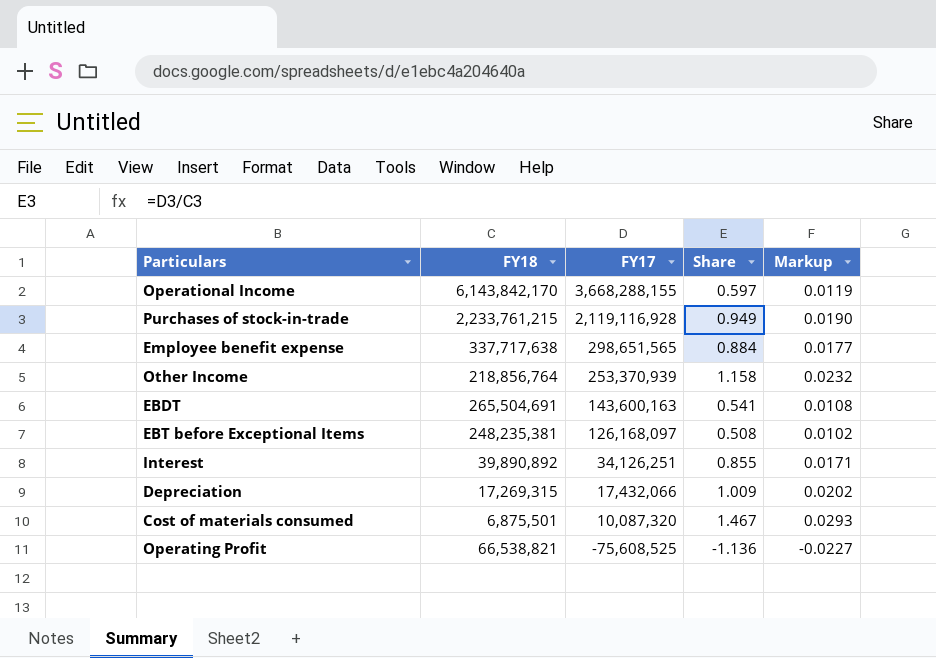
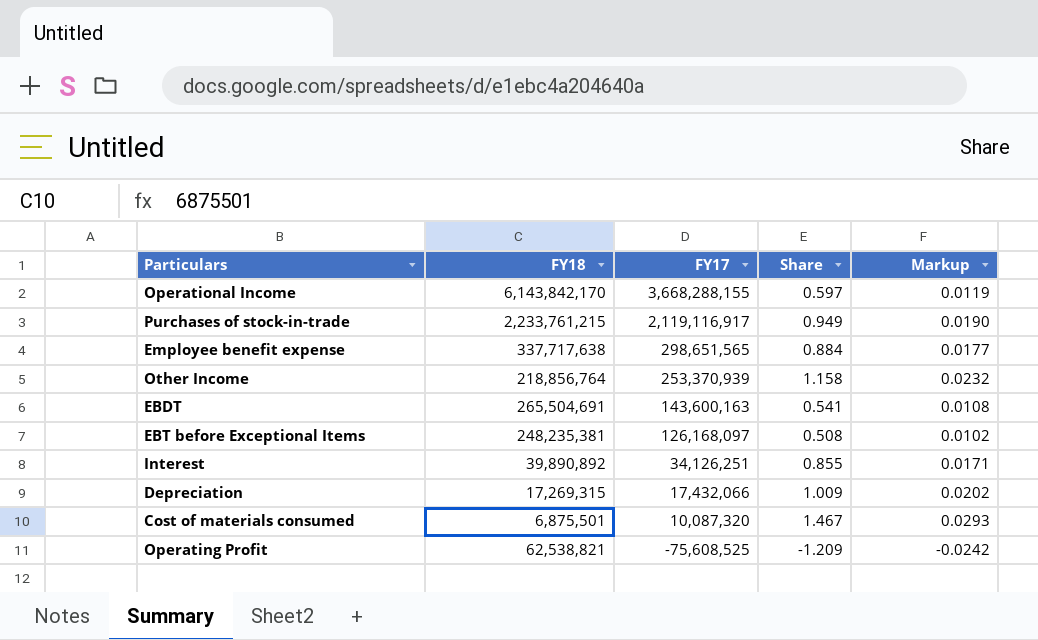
Purchases of stock-in-trade | FY17: 2,119,116,928 -> 2,119,116,917
Operating Profit | FY18: 66,538,821 -> 62,538,821
Operating Profit | Share: -1.136 -> -1.209
Operating Profit | Markup: -0.0227 -> -0.0242

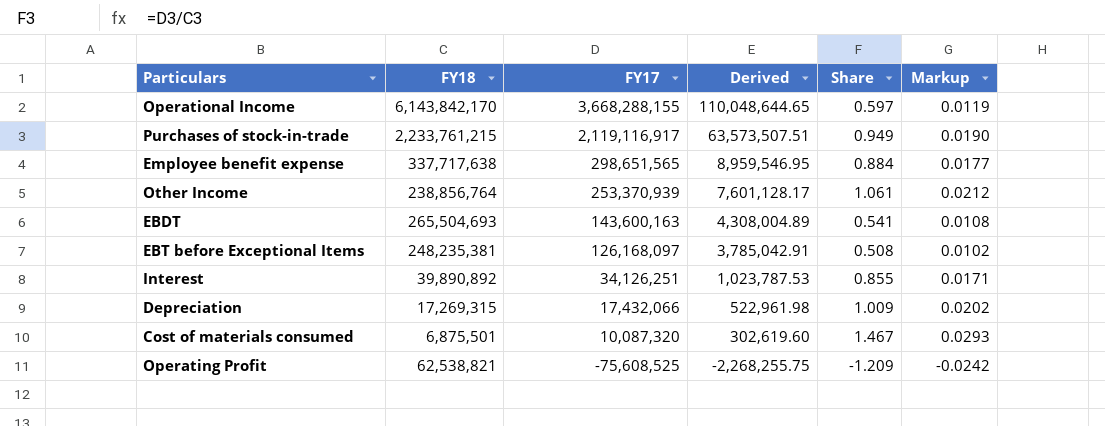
column Derived | formula: none -> [FY17] * 0.03
Other Income | FY18: 218,856,764 -> 238,856,764
Other Income | Share: 1.158 -> 1.061
Other Income | Markup: 0.0232 -> 0.0212
EBDT | FY18: 265,504,691 -> 265,504,693

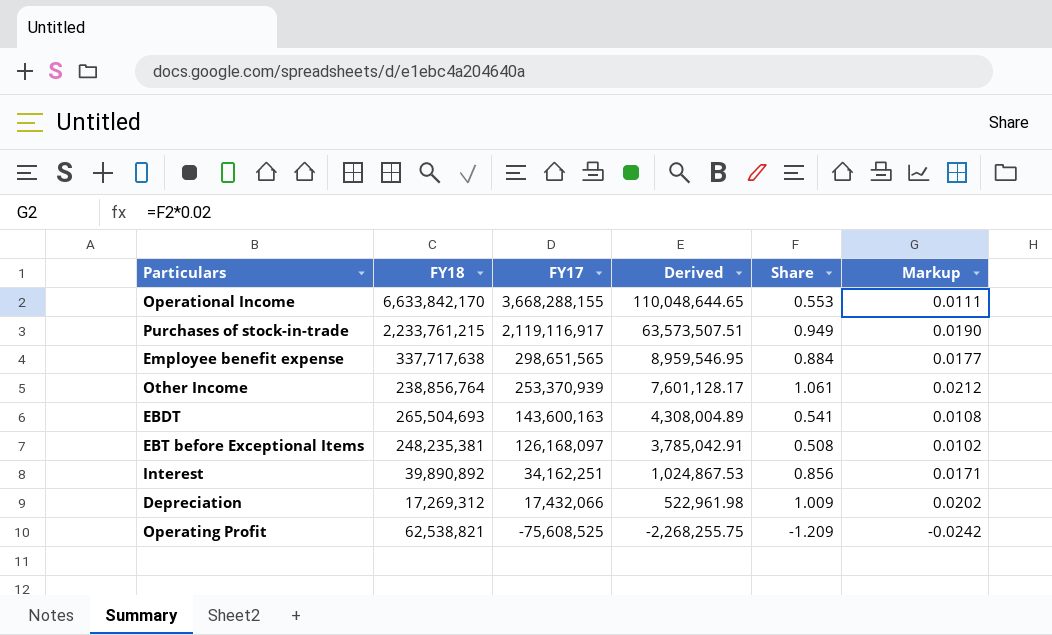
row Cost of materials consumed: 6,875,501 | 10,087,320 | 302,619.60 | 1.467 | 0.0293 -> none
Operational Income | FY18: 6,143,842,170 -> 6,633,842,170
Operational Income | Share: 0.597 -> 0.553
Operational Income | Markup: 0.0119 -> 0.0111
Interest | FY17: 34,126,251 -> 34,162,251
Interest | Derived: 1,023,787.53 -> 1,024,867.53
Interest | Share: 0.855 -> 0.856
Depreciation | FY18: 17,269,315 -> 17,269,312

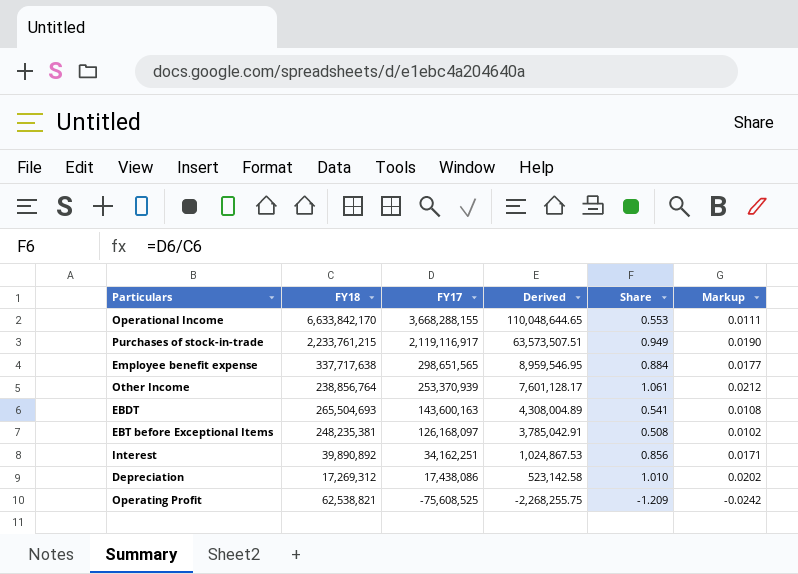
Depreciation | FY17: 17,432,066 -> 17,438,086
Depreciation | Derived: 522,961.98 -> 523,142.58
Depreciation | Share: 1.009 -> 1.010

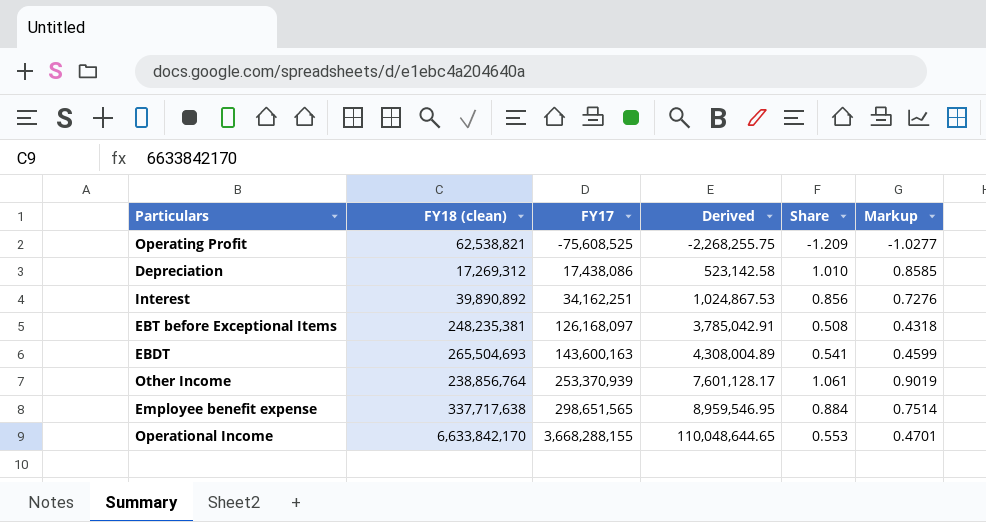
row order: FY17 descending -> FY17 ascending
column name: FY18 -> FY18 (clean)
column Markup | formula: [Share] * 0.02 -> [Share] * 0.85
row Purchases of stock-in-trade: 2,233,761,215 | 2,119,116,917 | 63,573,507.51 | 0.949 | 0.0190 -> none

